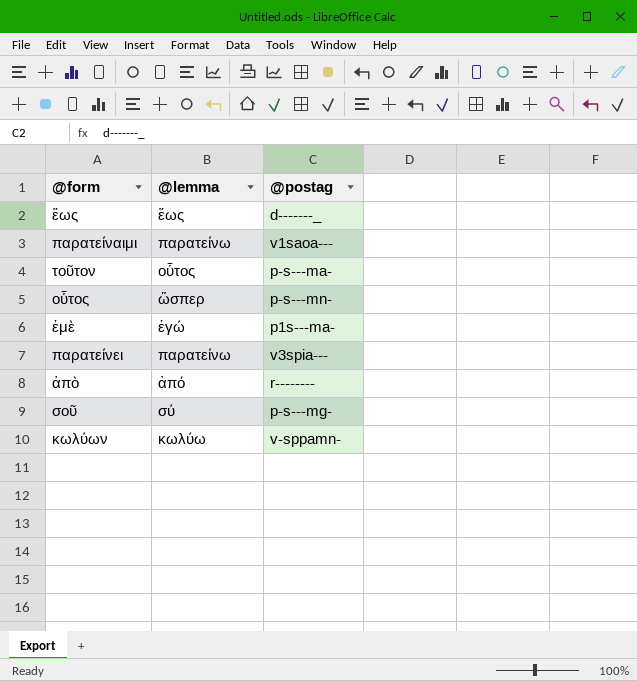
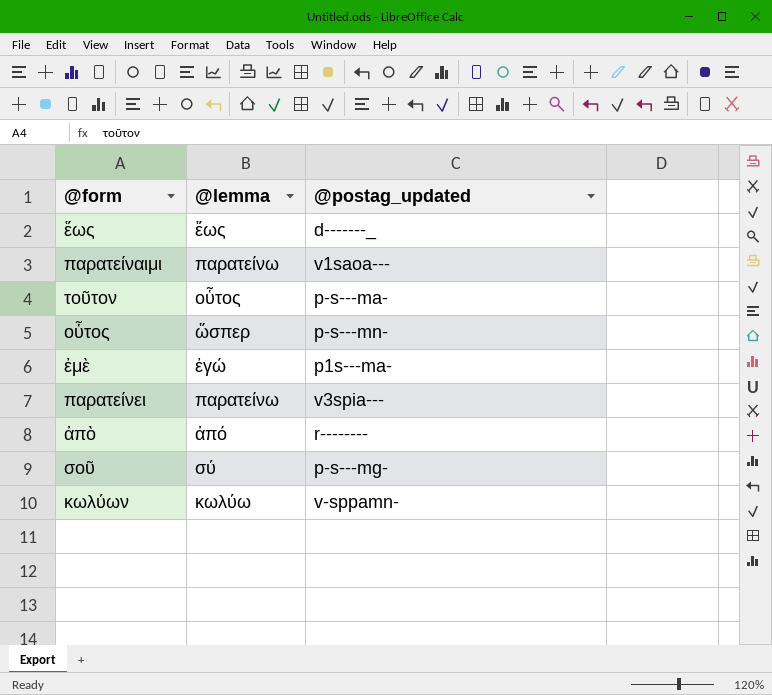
column name: @postag -> @postag_updated

